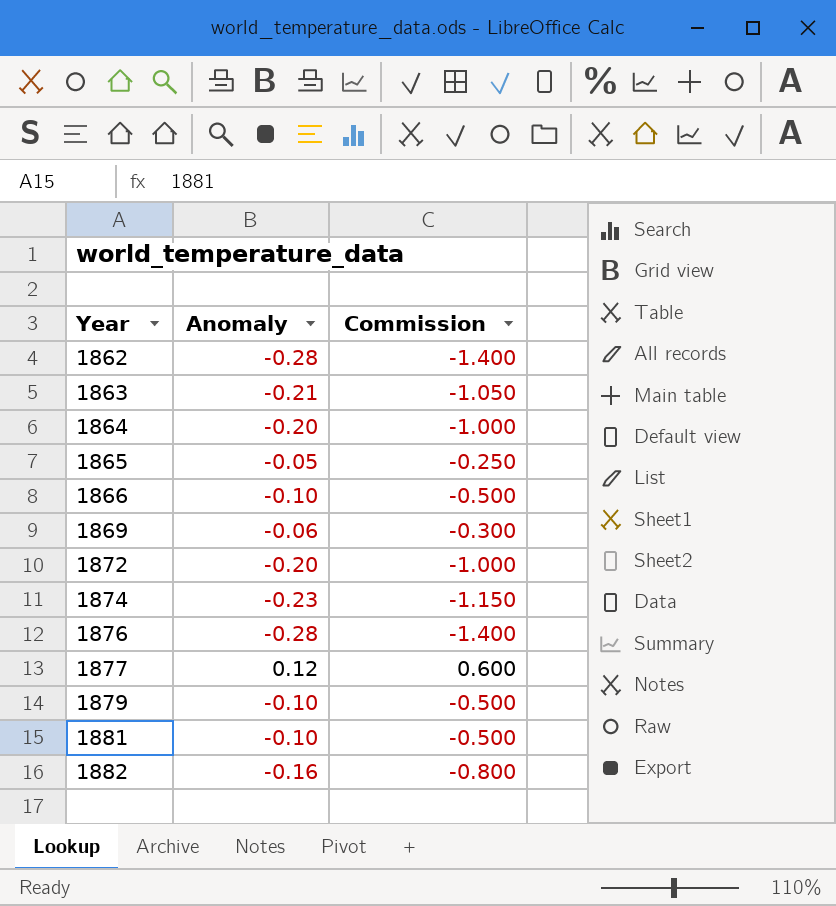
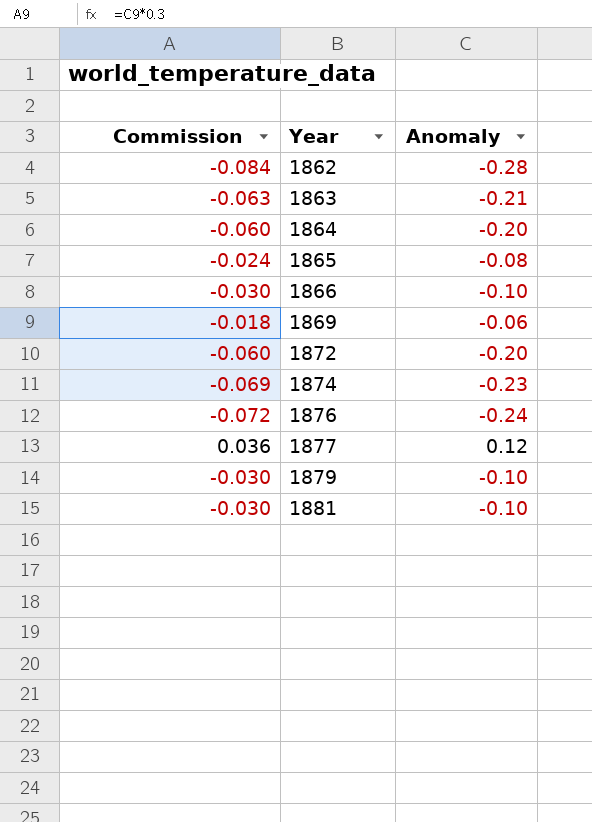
column Commission | formula: [Anomaly] * 5 -> [Anomaly] * 0.3
column Commission | position: 3 -> 1
row 1882: -0.16 | -0.800 -> none
1865 | Anomaly: -0.05 -> -0.08
1876 | Anomaly: -0.28 -> -0.24

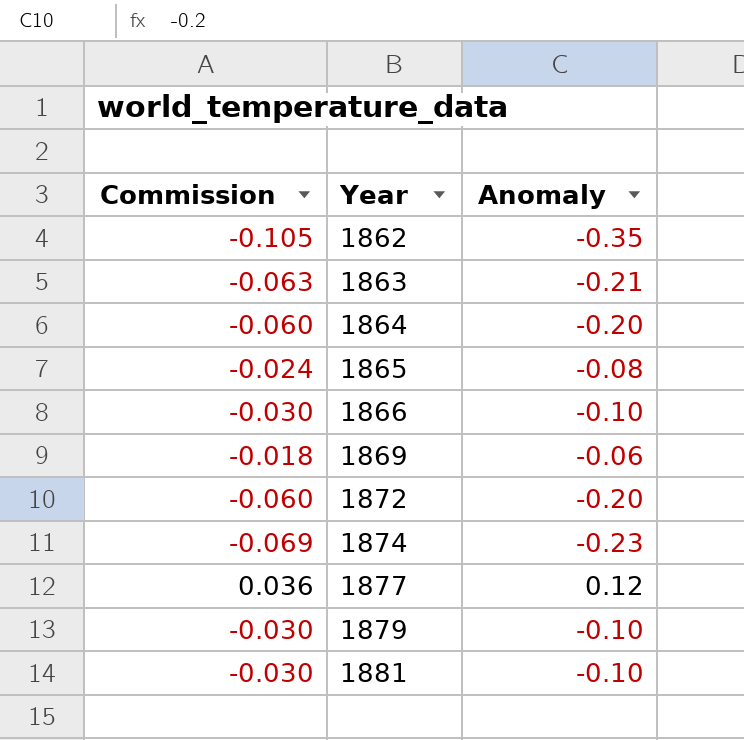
row 1876: -0.072 | -0.24 -> none
1862 | Commission: -0.084 -> -0.105
1862 | Anomaly: -0.28 -> -0.35

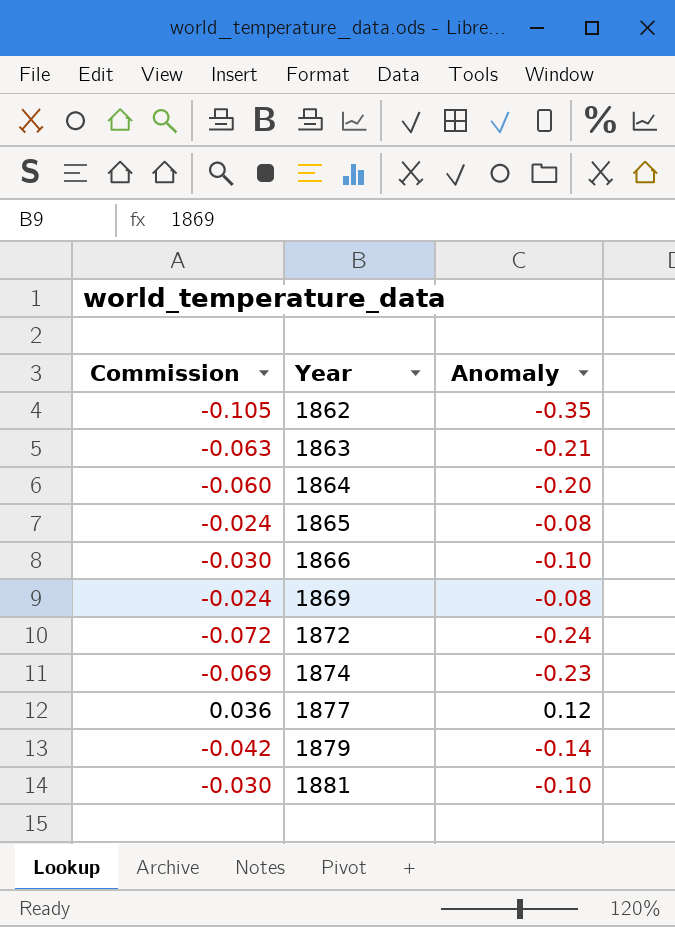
1869 | Commission: -0.018 -> -0.024
1869 | Anomaly: -0.06 -> -0.08
1872 | Commission: -0.060 -> -0.072
1872 | Anomaly: -0.20 -> -0.24
1879 | Commission: -0.030 -> -0.042
1879 | Anomaly: -0.10 -> -0.14

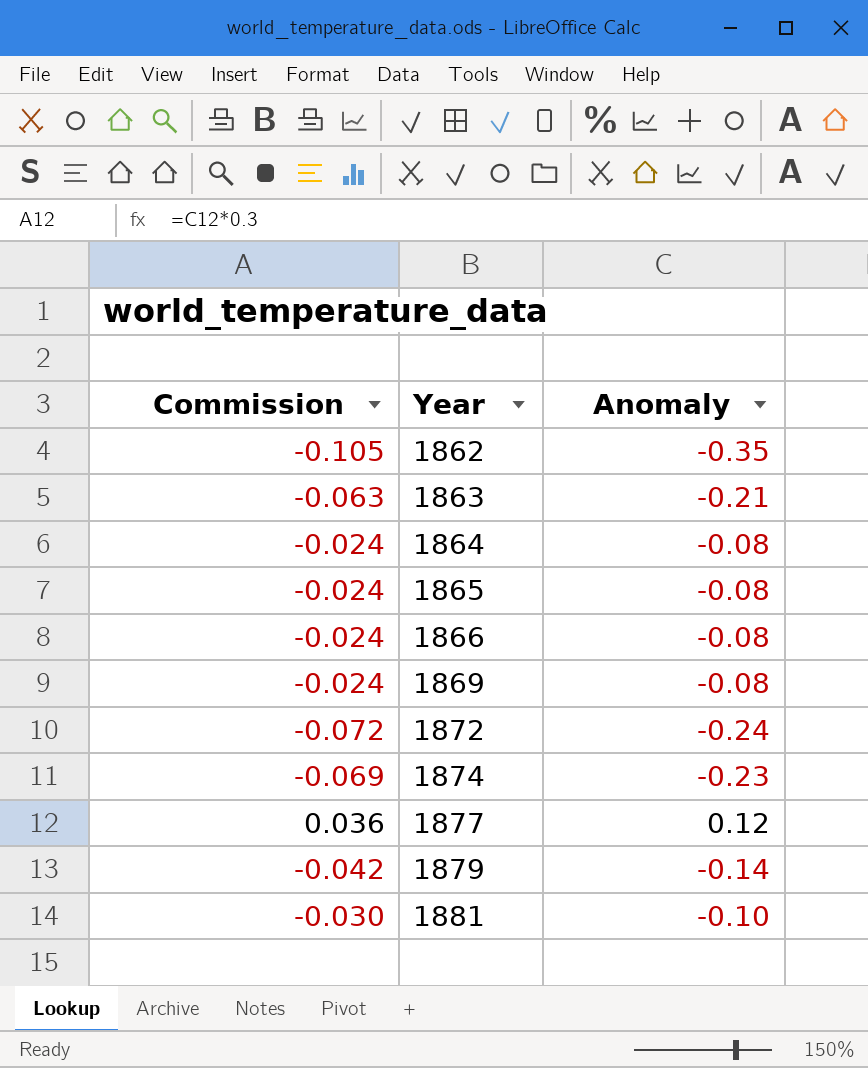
1864 | Commission: -0.060 -> -0.024
1864 | Anomaly: -0.20 -> -0.08
1866 | Commission: -0.030 -> -0.024
1866 | Anomaly: -0.10 -> -0.08

